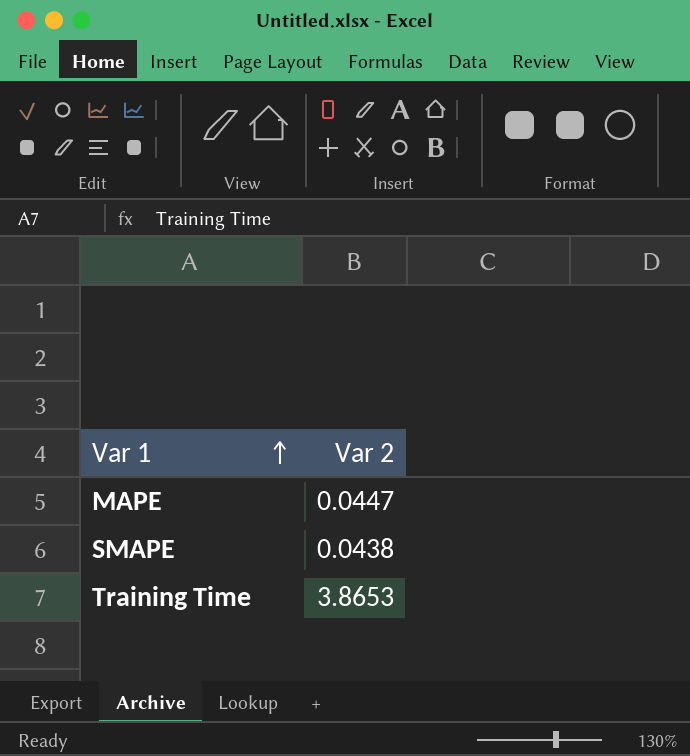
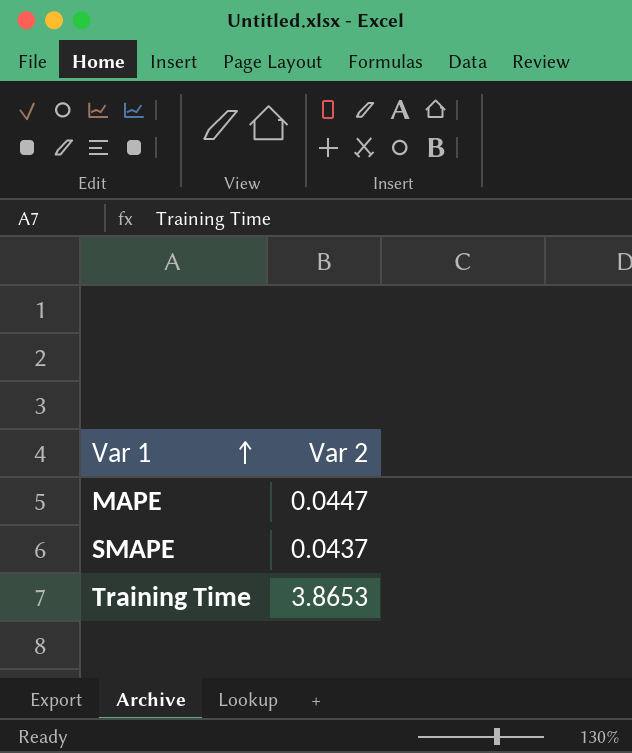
SMAPE | Var 2: 0.0438 -> 0.0437

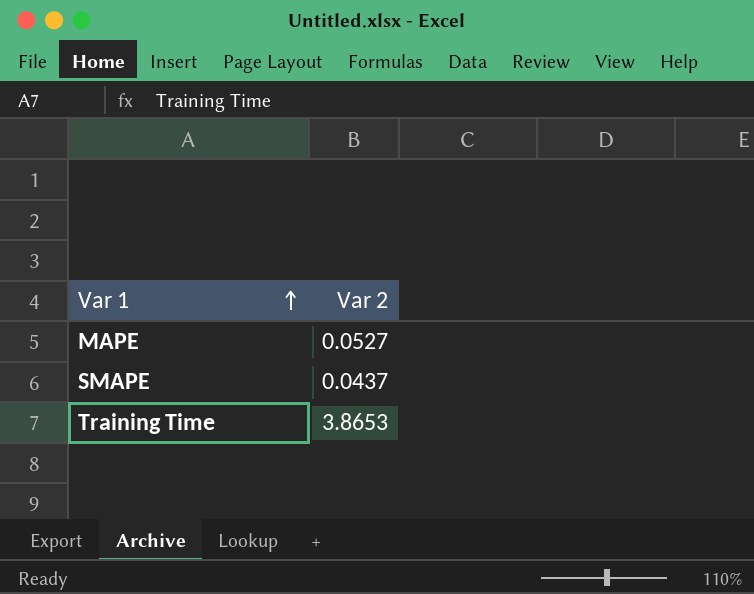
MAPE | Var 2: 0.0447 -> 0.0527

